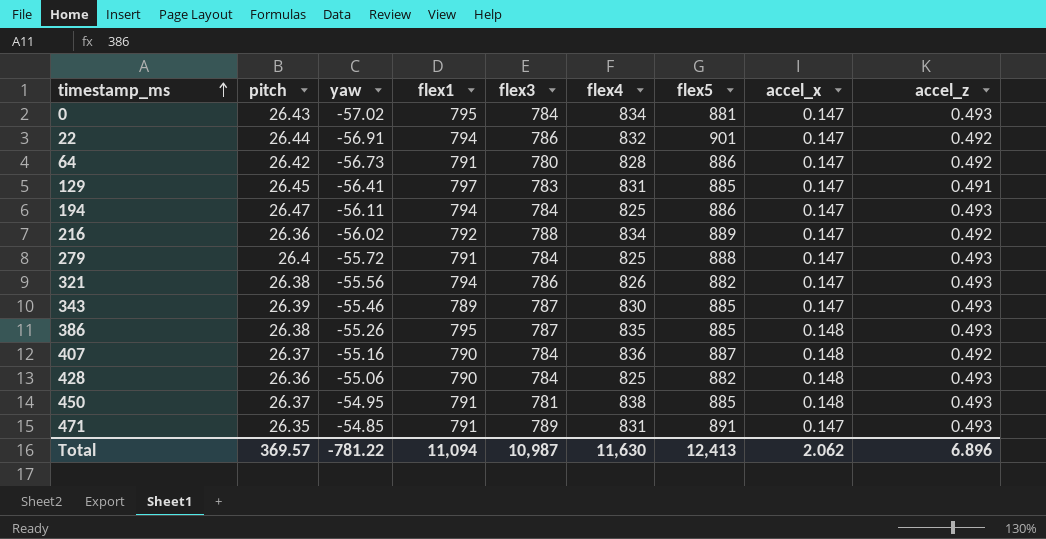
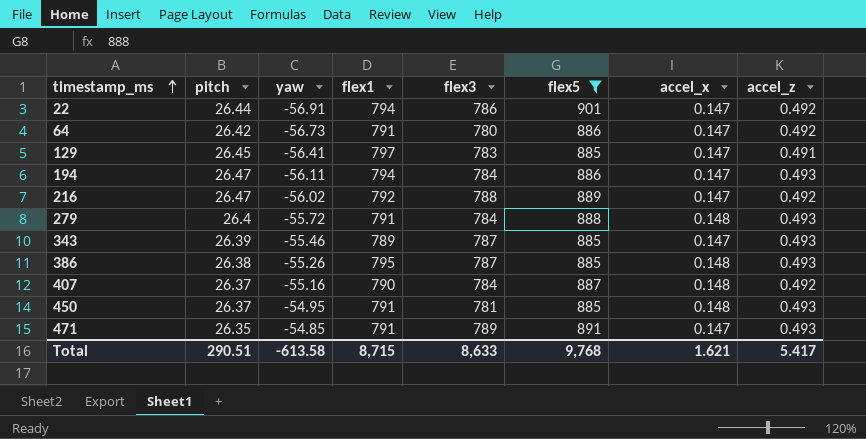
filter: none -> flex5 >= 885
column flex4 | position: 6 -> none
216 | pitch: 26.36 -> 26.47
279 | accel_x: 0.147 -> 0.148
Total | pitch: 369.57 -> 290.51
Total | yaw: -781.22 -> -613.58
Total | flex1: 11,094 -> 8,715
Total | flex3: 10,987 -> 8,633
Total | flex5: 12,413 -> 9,768
Total | accel_x: 2.062 -> 1.621
Total | accel_z: 6.896 -> 5.417

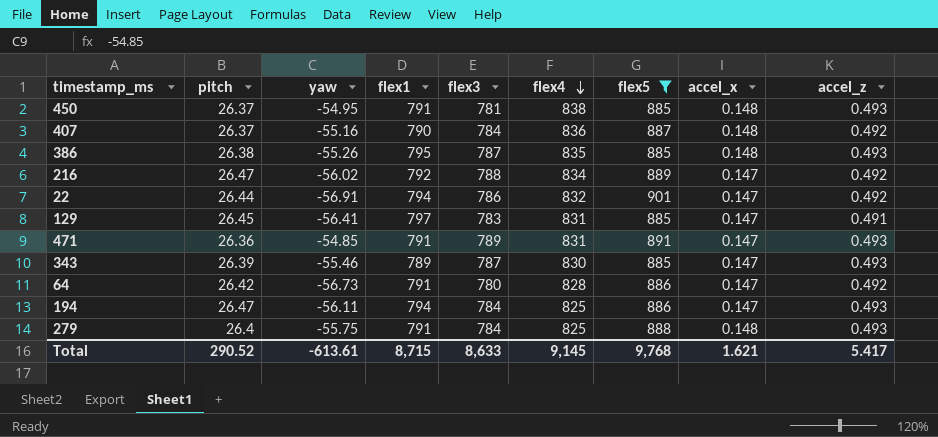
row order: timestamp_ms ascending -> flex4 descending
column flex4 | position: none -> 6
471 | pitch: 26.35 -> 26.36
279 | yaw: -55.72 -> -55.75
Total | pitch: 290.51 -> 290.52
Total | yaw: -613.58 -> -613.61

